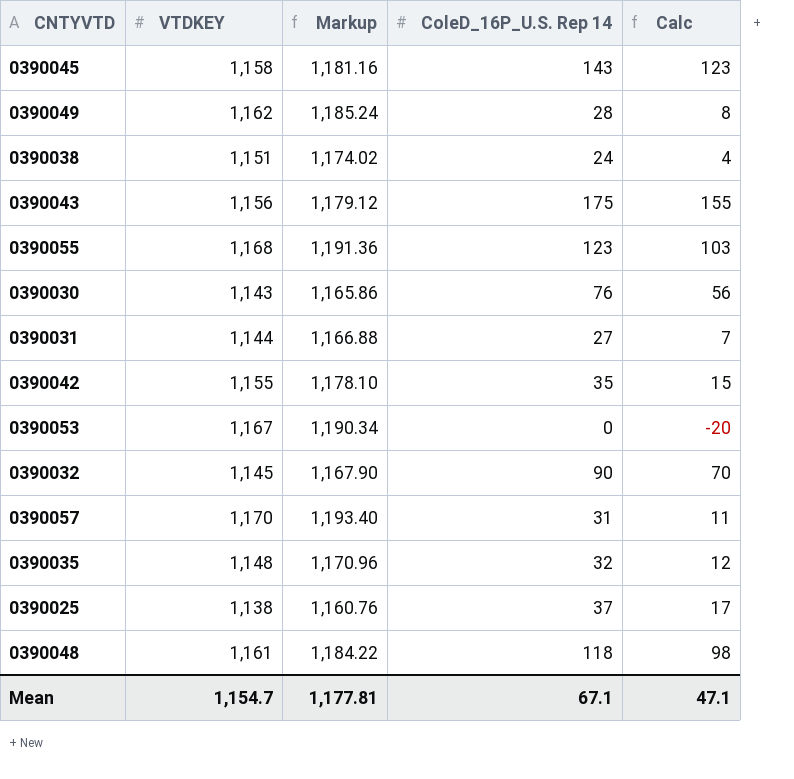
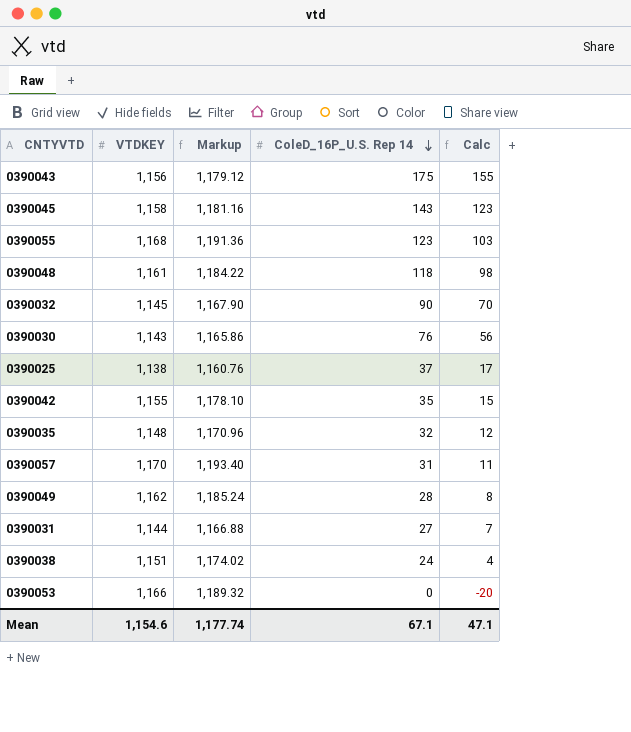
row order: none -> ColeD_16P_U.S. Rep 14 descending
0390053 | VTDKEY: 1,167 -> 1,166
0390053 | Markup: 1,190.34 -> 1,189.32
Mean | VTDKEY: 1,154.7 -> 1,154.6
Mean | Markup: 1,177.81 -> 1,177.74

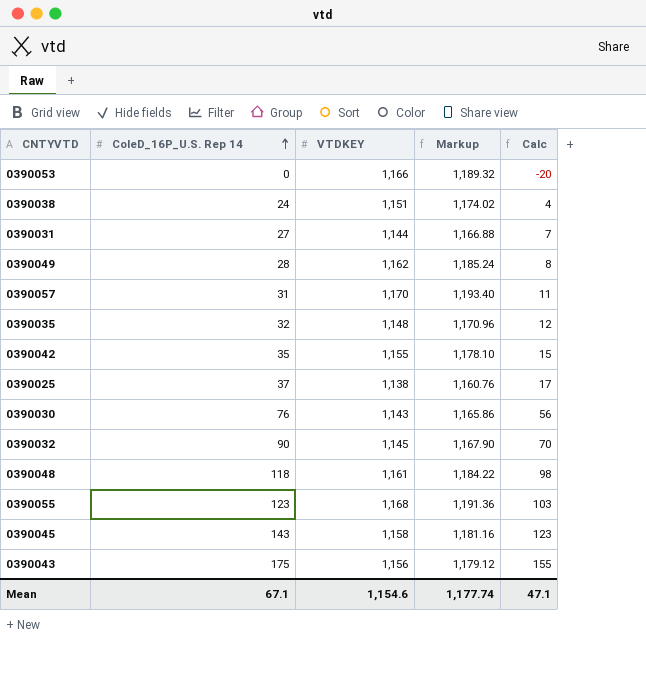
row order: ColeD_16P_U.S. Rep 14 descending -> ColeD_16P_U.S. Rep 14 ascending
column ColeD_16P_U.S. Rep 14 | position: 4 -> 2

